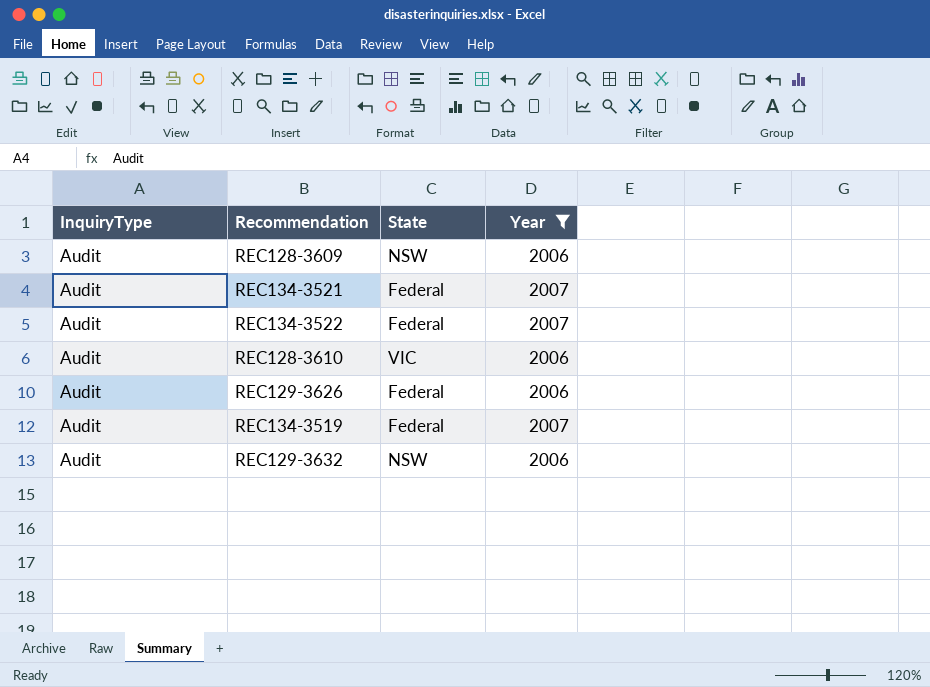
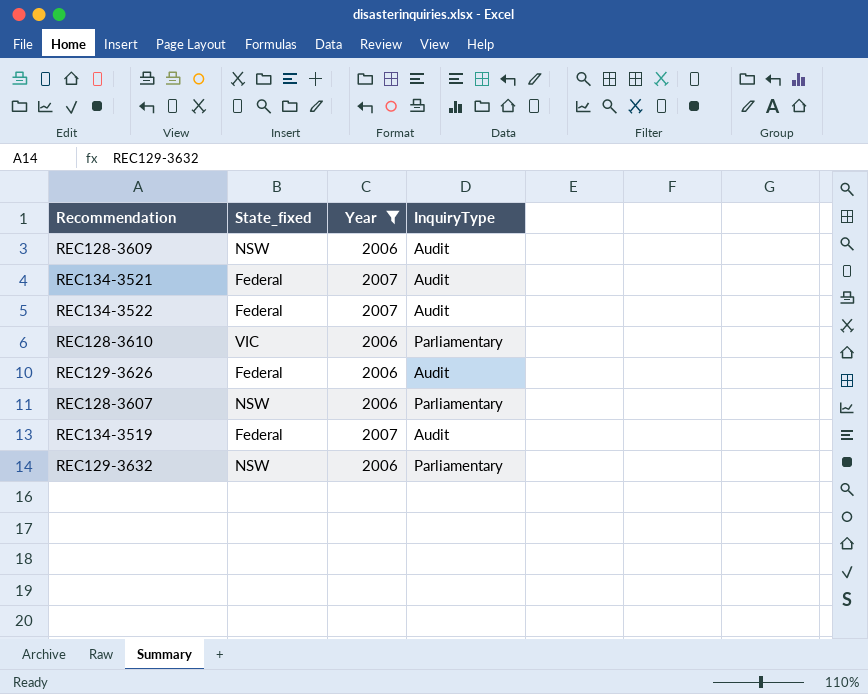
column name: State -> State_fixed
column InquiryType | position: 1 -> 4
REC128-3610 | InquiryType: Audit -> Parliamentary
row REC128-3607: none -> NSW | 2006 | Parliamentary
REC129-3632 | InquiryType: Audit -> Parliamentary

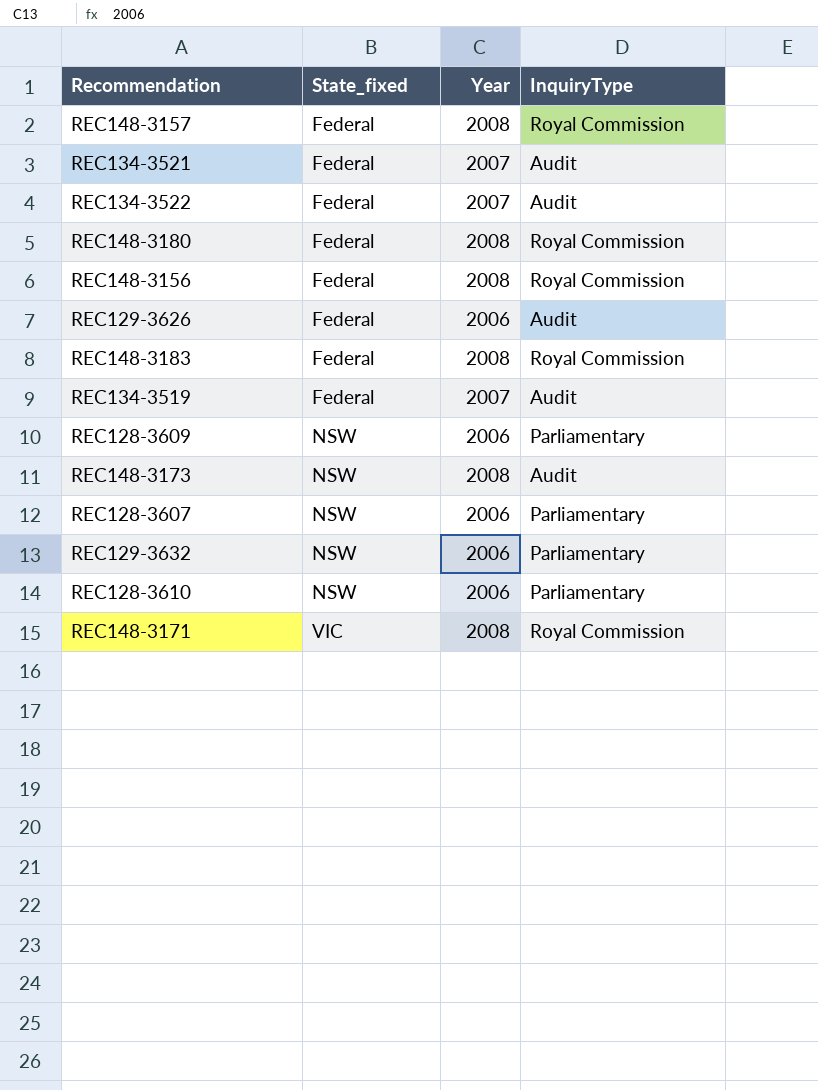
filter: Year != 2008 -> none
row order: none -> State_fixed ascending
REC128-3609 | InquiryType: Audit -> Parliamentary
REC128-3610 | State_fixed: VIC -> NSW

